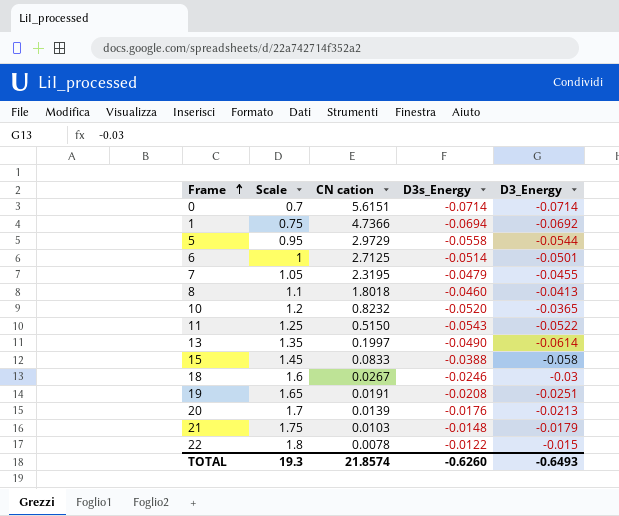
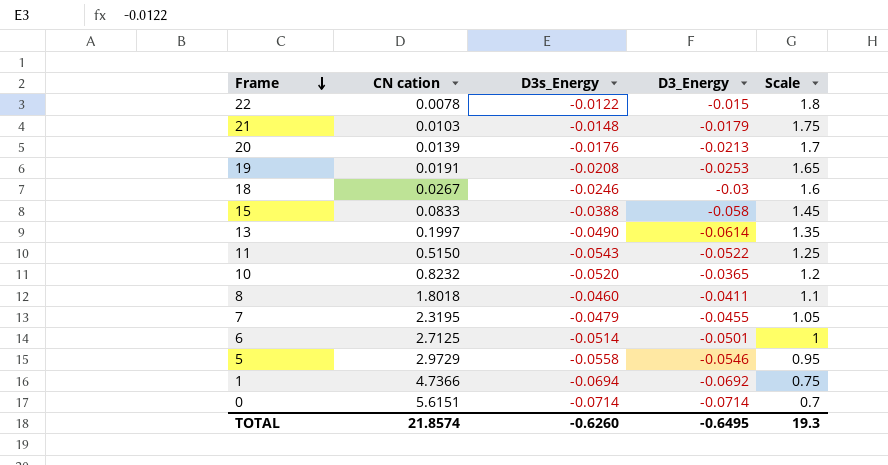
row order: Frame ascending -> Frame descending
column Scale | position: 2 -> 5
19 | D3_Energy: -0.0251 -> -0.0253
8 | D3_Energy: -0.0413 -> -0.0411
5 | D3_Energy: -0.0544 -> -0.0546
TOTAL | D3_Energy: -0.6493 -> -0.6495

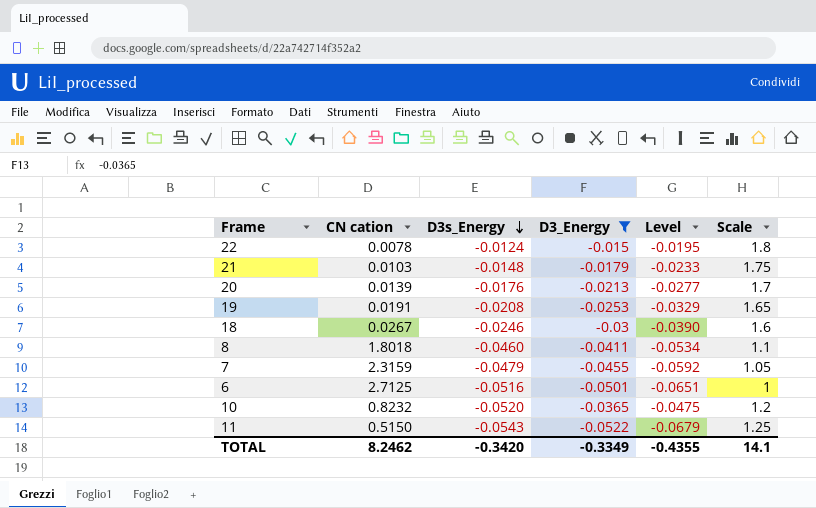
filter: none -> D3_Energy >= -0.0522
row order: Frame descending -> D3s_Energy descending
column Level | formula: none -> [D3_Energy] * 1.3
22 | D3s_Energy: -0.0122 -> -0.0124
7 | CN cation: 2.3195 -> 2.3159
6 | D3s_Energy: -0.0514 -> -0.0516
TOTAL | CN cation: 21.8574 -> 8.2462
TOTAL | D3s_Energy: -0.6260 -> -0.3420
TOTAL | D3_Energy: -0.6495 -> -0.3349
TOTAL | Scale: 19.3 -> 14.1

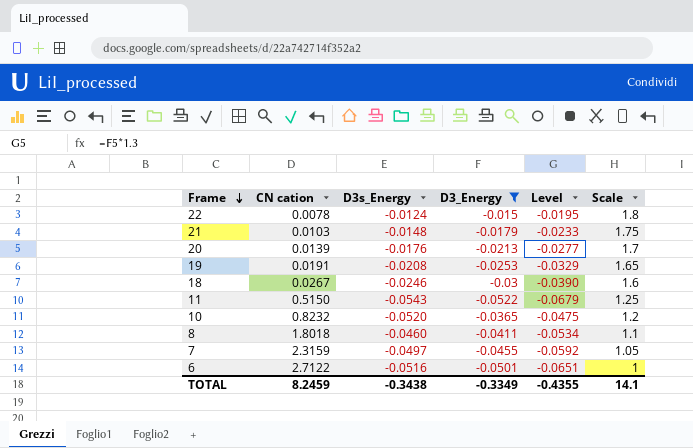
row order: D3s_Energy descending -> Frame descending
7 | D3s_Energy: -0.0479 -> -0.0497
6 | CN cation: 2.7125 -> 2.7122
TOTAL | CN cation: 8.2462 -> 8.2459
TOTAL | D3s_Energy: -0.3420 -> -0.3438

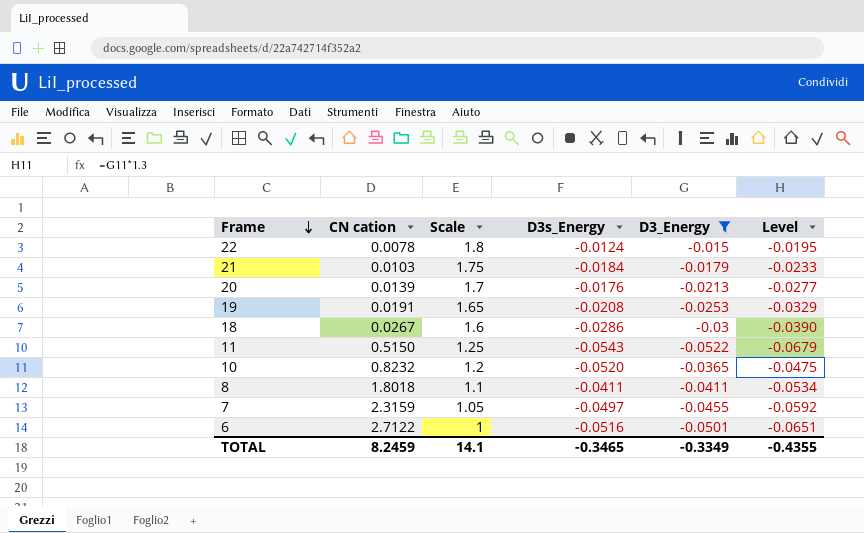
column Scale | position: 6 -> 3
21 | D3s_Energy: -0.0148 -> -0.0184
18 | D3s_Energy: -0.0246 -> -0.0286
8 | D3s_Energy: -0.0460 -> -0.0411
TOTAL | D3s_Energy: -0.3438 -> -0.3465

